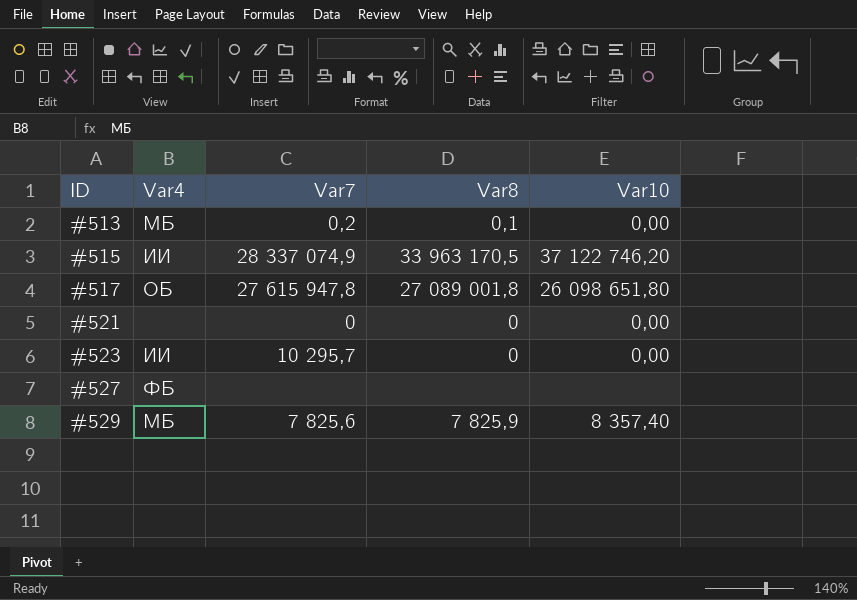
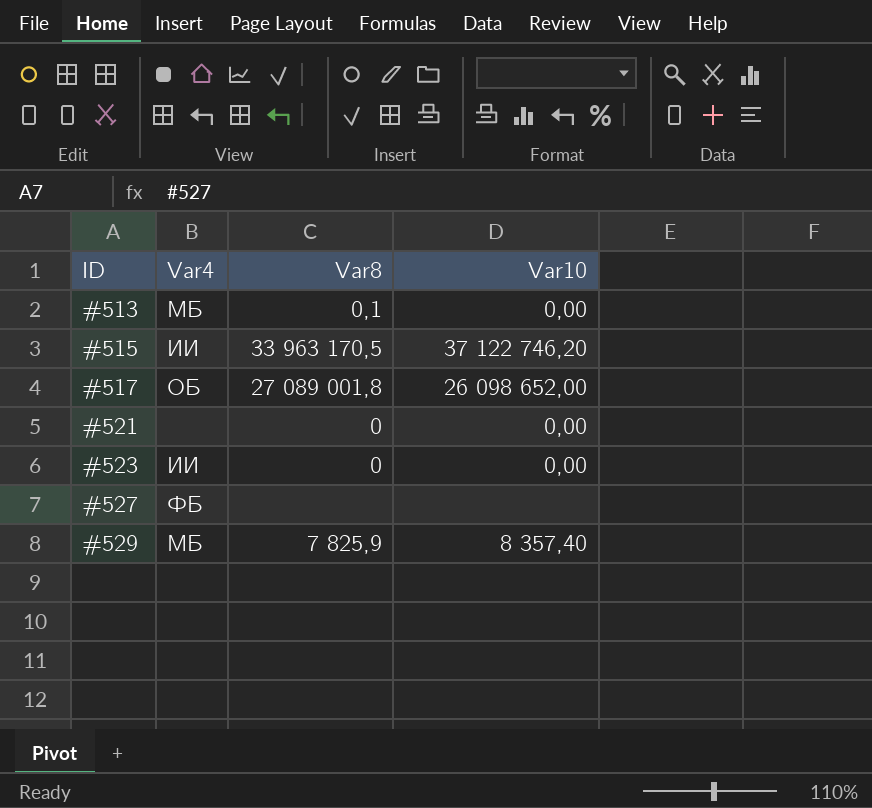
column Var7 | position: 3 -> none
#517 | Var10: 26 098 651,80 -> 26 098 652,00

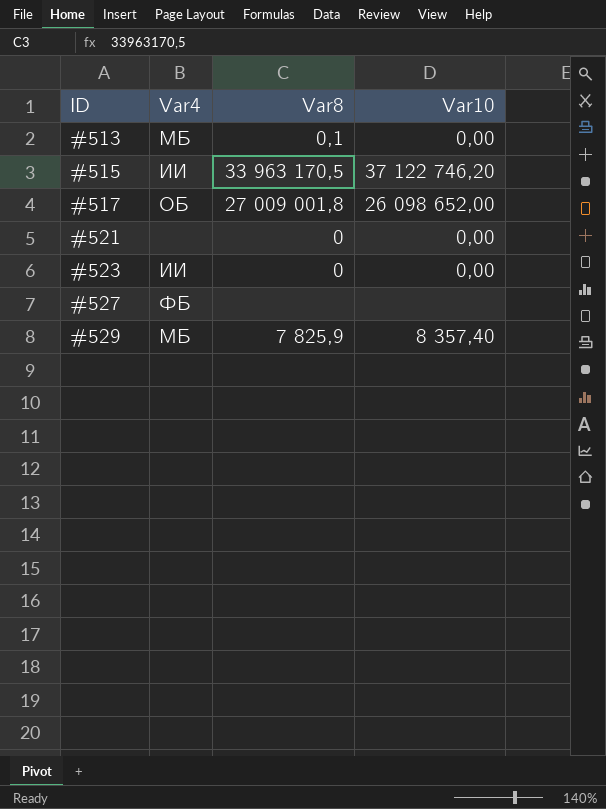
#517 | Var8: 27 089 001,8 -> 27 009 001,8

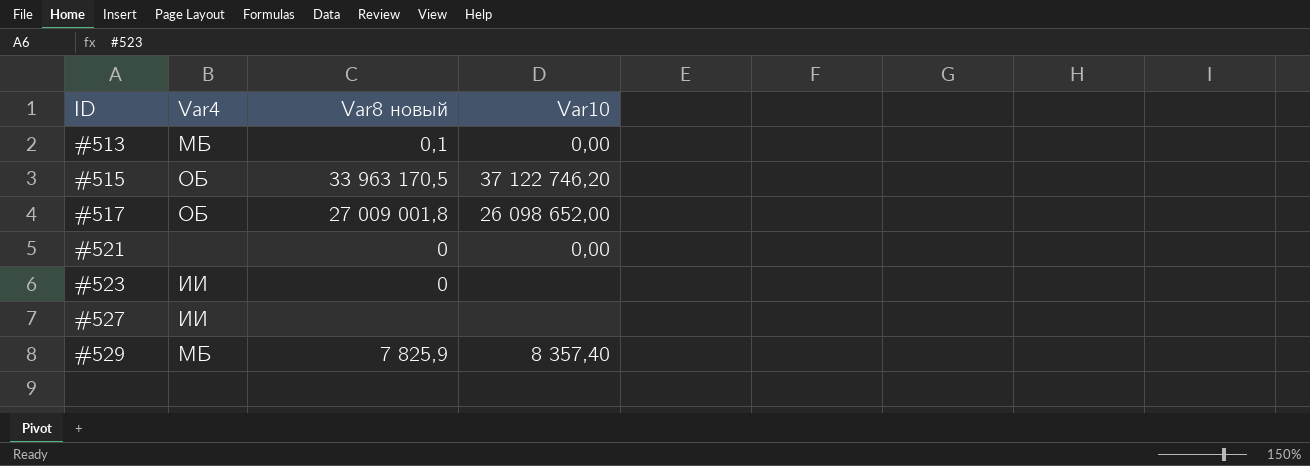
column name: Var8 -> Var8 новый
#515 | Var4: ИИ -> ОБ
#523 | Var10: 0,00 -> none
#527 | Var4: ФБ -> ИИ

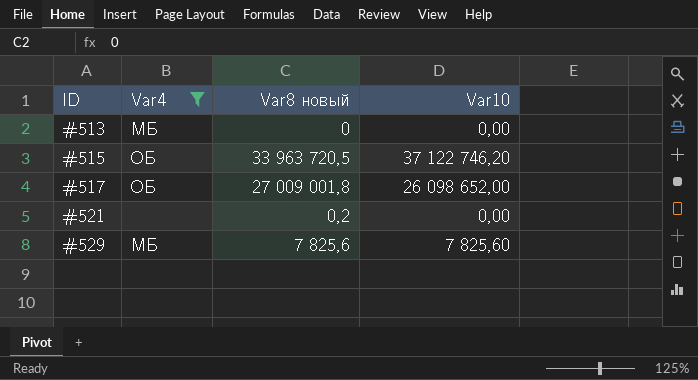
filter: none -> Var4 != ИИ
#513 | Var8 новый: 0,1 -> 0
#515 | Var8 новый: 33 963 170,5 -> 33 963 720,5
#521 | Var8 новый: 0 -> 0,2
#529 | Var8 новый: 7 825,9 -> 7 825,6
#529 | Var10: 8 357,40 -> 7 825,60

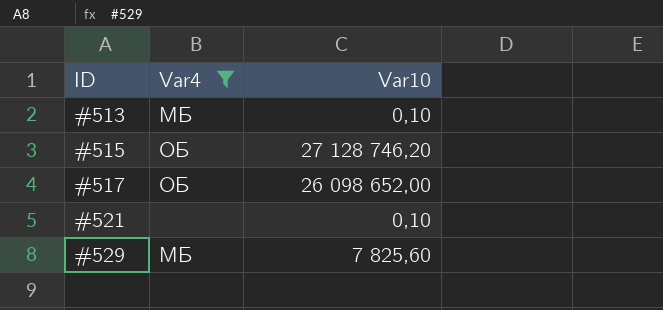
column Var8 новый | position: 3 -> none
#513 | Var10: 0,00 -> 0,10
#515 | Var10: 37 122 746,20 -> 27 128 746,20
#521 | Var10: 0,00 -> 0,10

